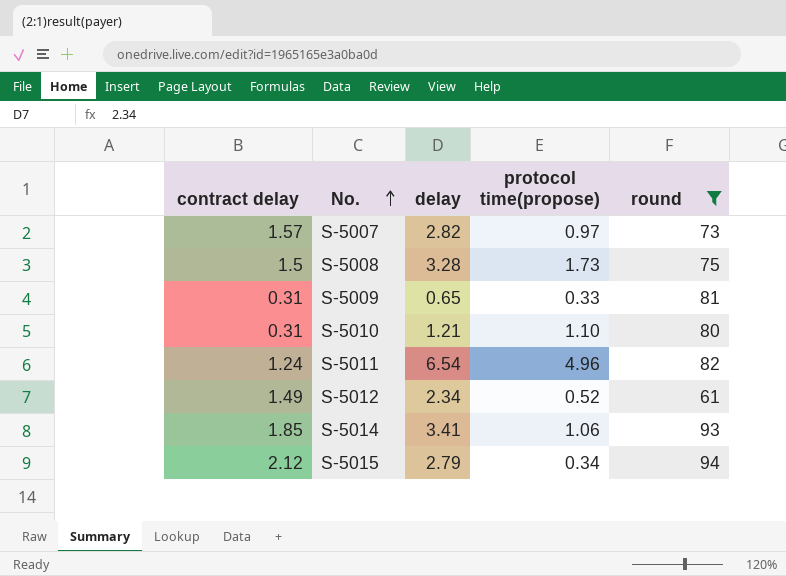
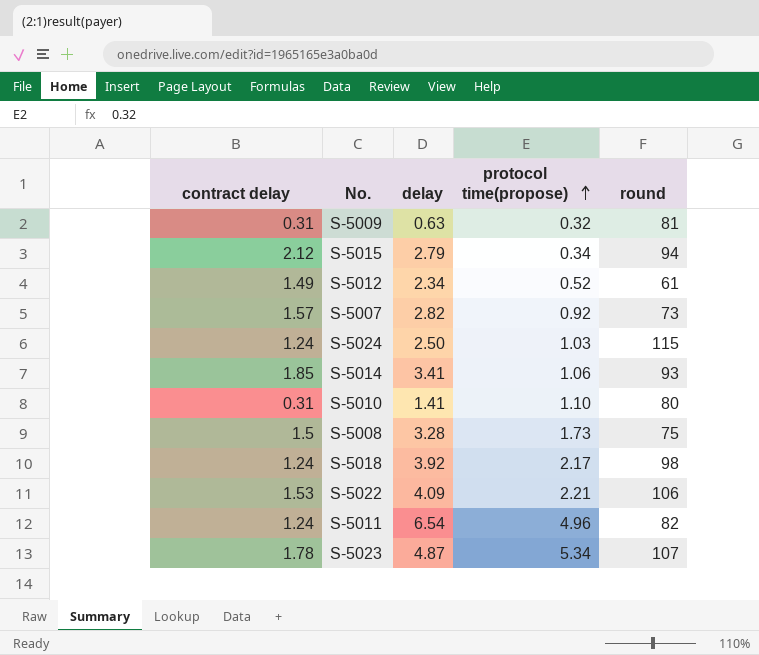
filter: round <= 94 -> none
row order: No. ascending -> protocol time(propose) ascending
S-5009 | delay: 0.65 -> 0.63
S-5009 | protocol time(propose): 0.33 -> 0.32
S-5007 | protocol time(propose): 0.97 -> 0.92
S-5010 | delay: 1.21 -> 1.41

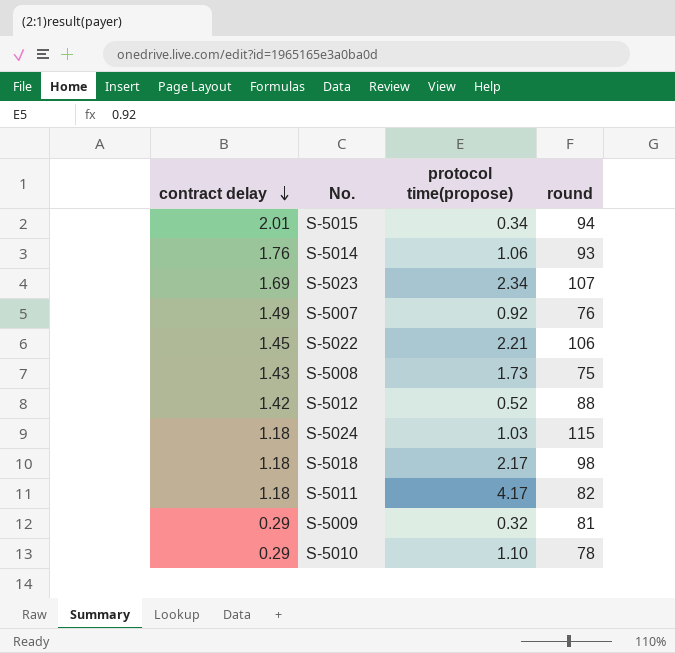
row order: protocol time(propose) ascending -> contract delay descending
column delay | position: 3 -> none
S-5015 | contract delay: 2.12 -> 2.01
S-5014 | contract delay: 1.85 -> 1.76
S-5023 | contract delay: 1.78 -> 1.69
S-5023 | protocol time(propose): 5.34 -> 2.34
S-5007 | contract delay: 1.57 -> 1.49
S-5007 | round: 73 -> 76
S-5022 | contract delay: 1.53 -> 1.45
S-5008 | contract delay: 1.5 -> 1.43
S-5012 | contract delay: 1.49 -> 1.42
S-5012 | round: 61 -> 88
S-5024 | contract delay: 1.24 -> 1.18
S-5018 | contract delay: 1.24 -> 1.18
S-5011 | contract delay: 1.24 -> 1.18
S-5011 | protocol time(propose): 4.96 -> 4.17
S-5009 | contract delay: 0.31 -> 0.29
S-5010 | contract delay: 0.31 -> 0.29
S-5010 | round: 80 -> 78

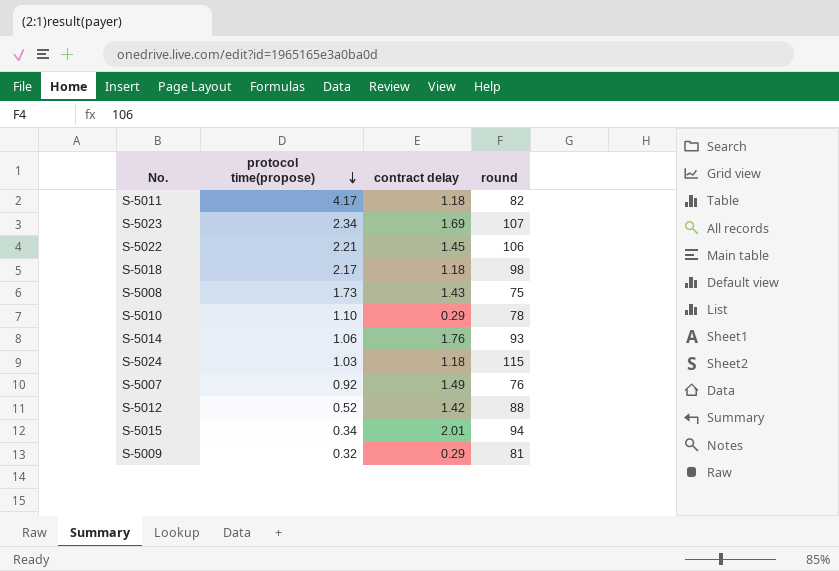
row order: contract delay descending -> protocol time(propose) descending
column contract delay | position: 1 -> 3

